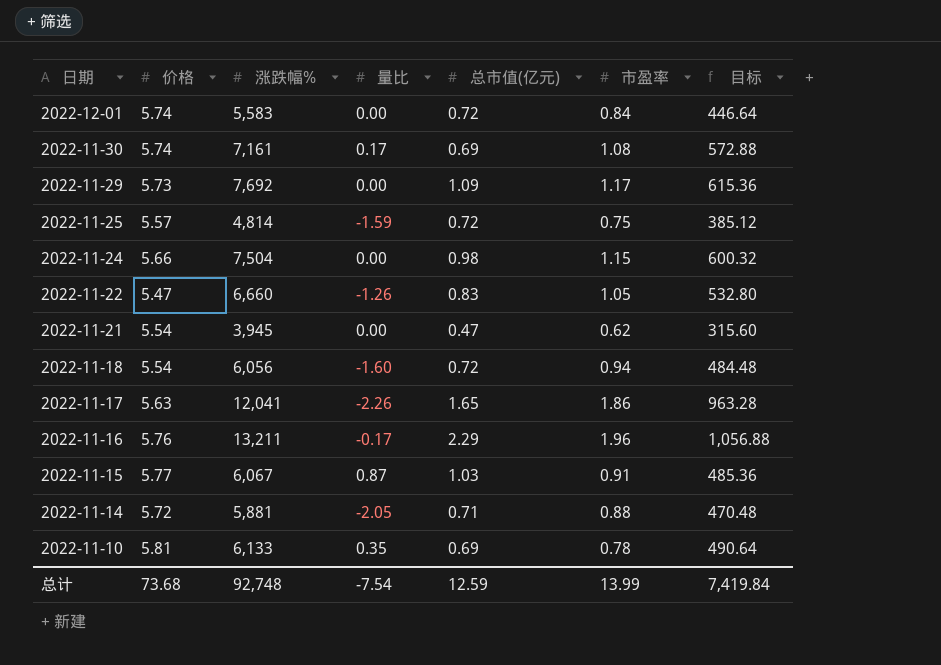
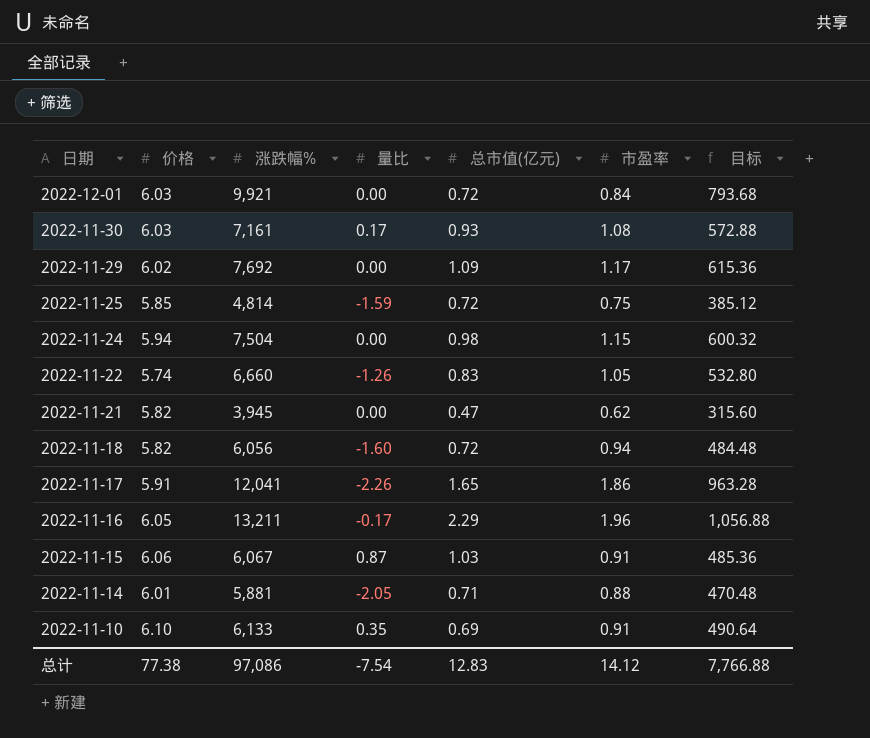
2022-12-01 | 价格: 5.74 -> 6.03
2022-12-01 | 涨跌幅%: 5,583 -> 9,921
2022-12-01 | 目标: 446.64 -> 793.68
2022-11-30 | 价格: 5.74 -> 6.03
2022-11-30 | 总市值(亿元): 0.69 -> 0.93
2022-11-29 | 价格: 5.73 -> 6.02
2022-11-25 | 价格: 5.57 -> 5.85
2022-11-24 | 价格: 5.66 -> 5.94
2022-11-22 | 价格: 5.47 -> 5.74
2022-11-21 | 价格: 5.54 -> 5.82
2022-11-18 | 价格: 5.54 -> 5.82
2022-11-17 | 价格: 5.63 -> 5.91
2022-11-16 | 价格: 5.76 -> 6.05
2022-11-15 | 价格: 5.77 -> 6.06
2022-11-14 | 价格: 5.72 -> 6.01
2022-11-10 | 价格: 5.81 -> 6.10
2022-11-10 | 市盈率: 0.78 -> 0.91
总计 | 价格: 73.68 -> 77.38
总计 | 涨跌幅%: 92,748 -> 97,086
总计 | 总市值(亿元): 12.59 -> 12.83
总计 | 市盈率: 13.99 -> 14.12
总计 | 目标: 7,419.84 -> 7,766.88

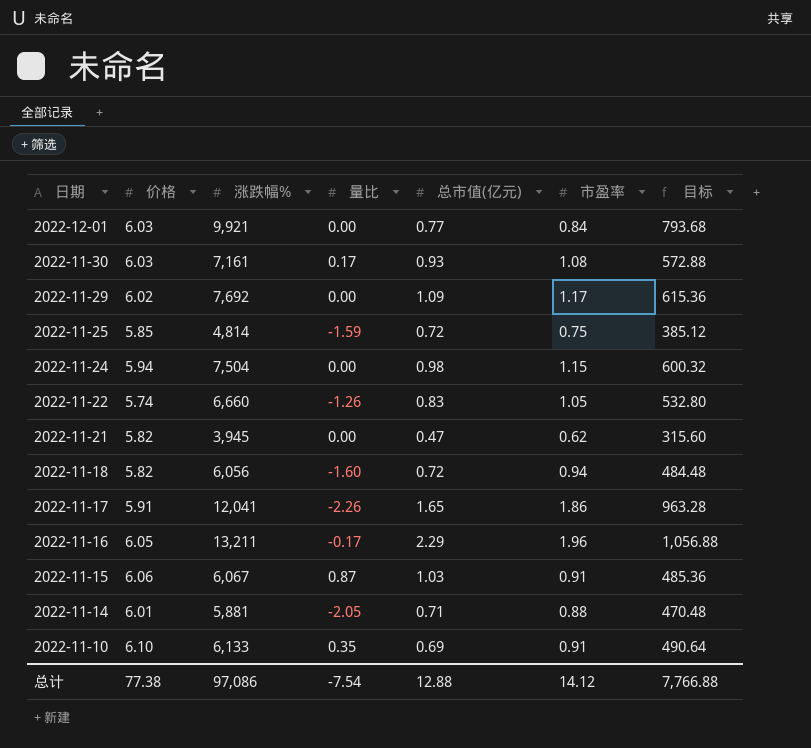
2022-12-01 | 总市值(亿元): 0.72 -> 0.77
总计 | 总市值(亿元): 12.83 -> 12.88

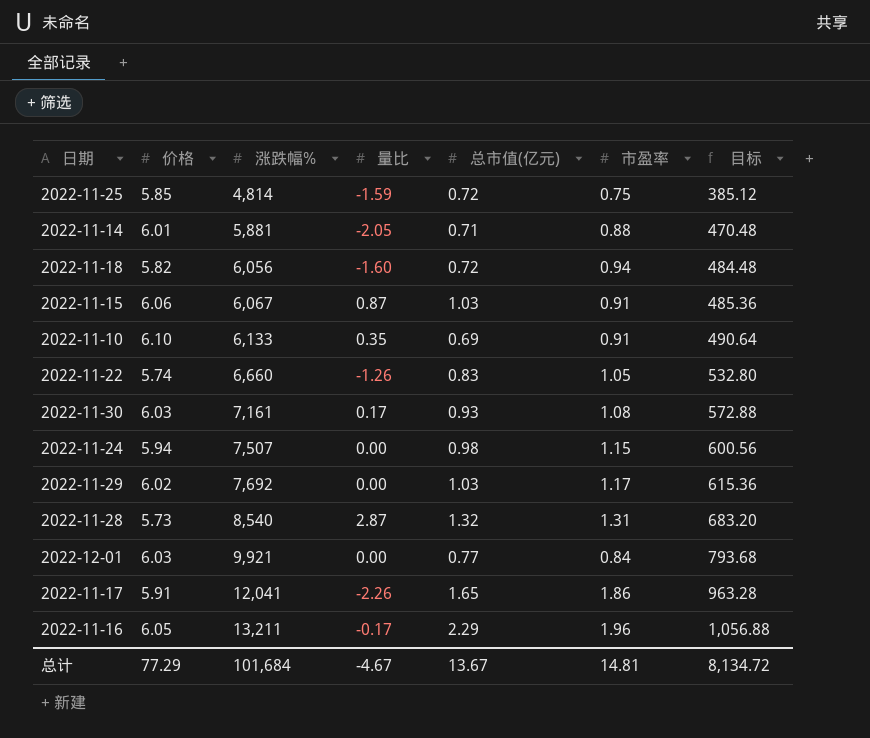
row order: 日期 descending -> 涨跌幅% ascending
row 2022-11-21: 5.82 | 3,945 | 0.00 | 0.47 | 0.62 | 315.60 -> none
2022-11-24 | 涨跌幅%: 7,504 -> 7,507
2022-11-24 | 目标: 600.32 -> 600.56
2022-11-29 | 总市值(亿元): 1.09 -> 1.03
row 2022-11-28: none -> 5.73 | 8,540 | 2.87 | 1.32 | 1.31 | 683.20
总计 | 价格: 77.38 -> 77.29
总计 | 涨跌幅%: 97,086 -> 101,684
总计 | 量比: -7.54 -> -4.67
总计 | 总市值(亿元): 12.88 -> 13.67
总计 | 市盈率: 14.12 -> 14.81
总计 | 目标: 7,766.88 -> 8,134.72

